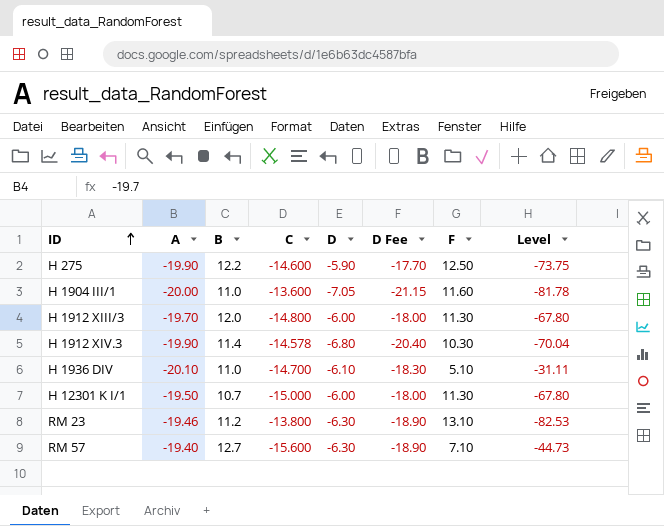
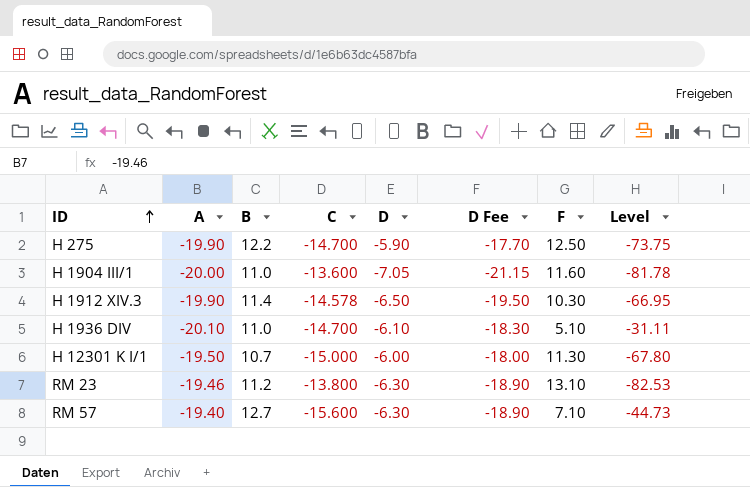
row H 1912 XIII/3: -19.70 | 12.0 | -14.800 | -6.00 | -18.00 | 11.30 | -67.80 -> none
H 275 | C: -14.600 -> -14.700
H 1912 XIV.3 | D: -6.80 -> -6.50
H 1912 XIV.3 | D Fee: -20.40 -> -19.50
H 1912 XIV.3 | Level: -70.04 -> -66.95

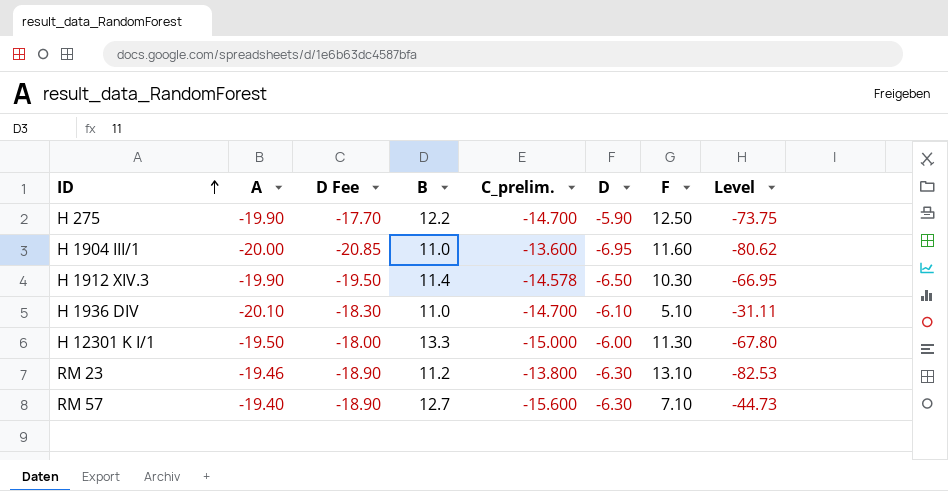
column D Fee | position: 6 -> 3
column name: C -> C_prelim.
H 1904 III/1 | D Fee: -21.15 -> -20.85
H 1904 III/1 | D: -7.05 -> -6.95
H 1904 III/1 | Level: -81.78 -> -80.62
H 12301 K I/1 | B: 10.7 -> 13.3

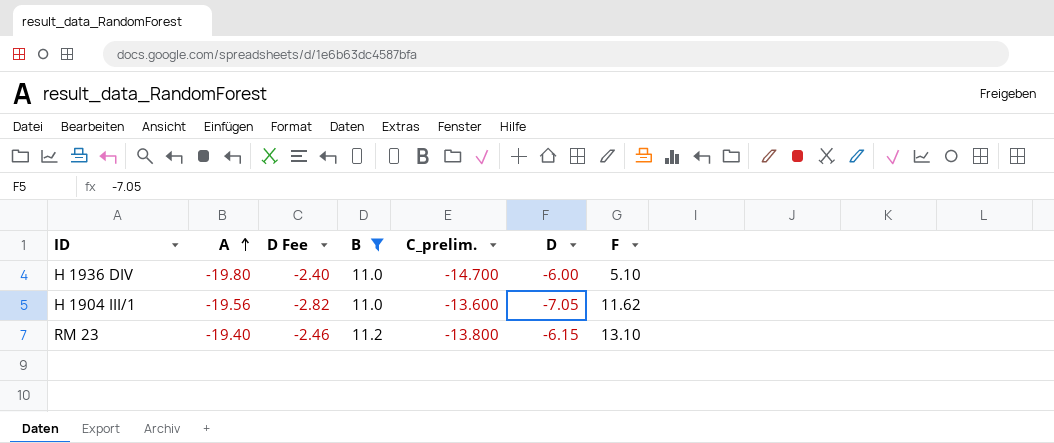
filter: none -> B <= 11.2
row order: ID ascending -> A ascending
column Level | formula: [D] * [F] -> none
column D Fee | formula: [D] * 3 -> [D] * 0.4
H 1936 DIV | A: -20.10 -> -19.80
H 1936 DIV | D: -6.10 -> -6.00
H 1904 III/1 | A: -20.00 -> -19.56
H 1904 III/1 | D: -6.95 -> -7.05
H 1904 III/1 | F: 11.60 -> 11.62
RM 23 | A: -19.46 -> -19.40
RM 23 | D: -6.30 -> -6.15

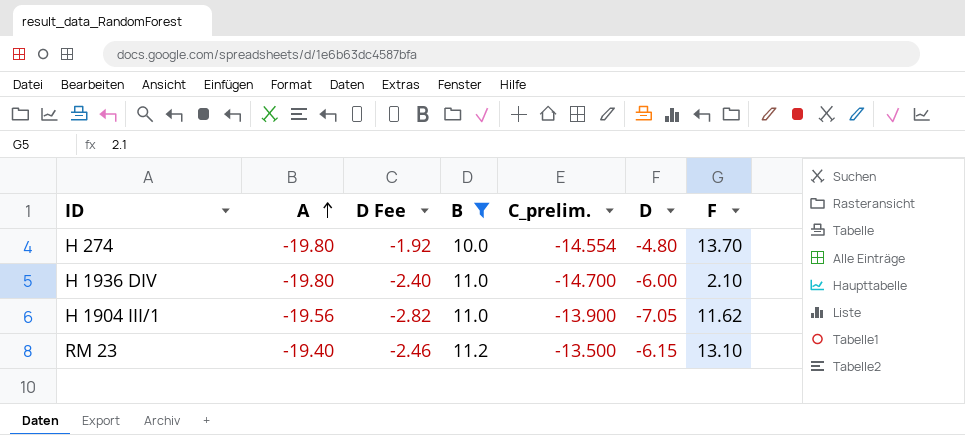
row H 274: none -> -19.80 | -1.92 | 10.0 | -14.554 | -4.80 | 13.70
H 1936 DIV | F: 5.10 -> 2.10
H 1904 III/1 | C_prelim.: -13.600 -> -13.900
RM 23 | C_prelim.: -13.800 -> -13.500

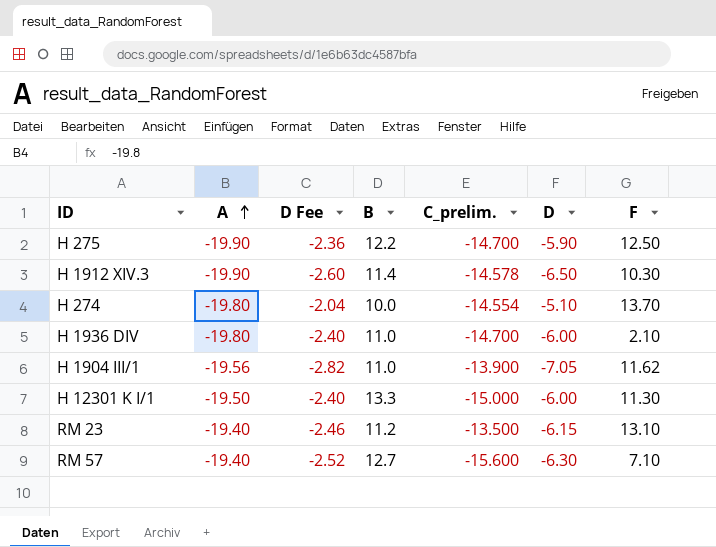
filter: B <= 11.2 -> none
H 274 | D Fee: -1.92 -> -2.04
H 274 | D: -4.80 -> -5.10

